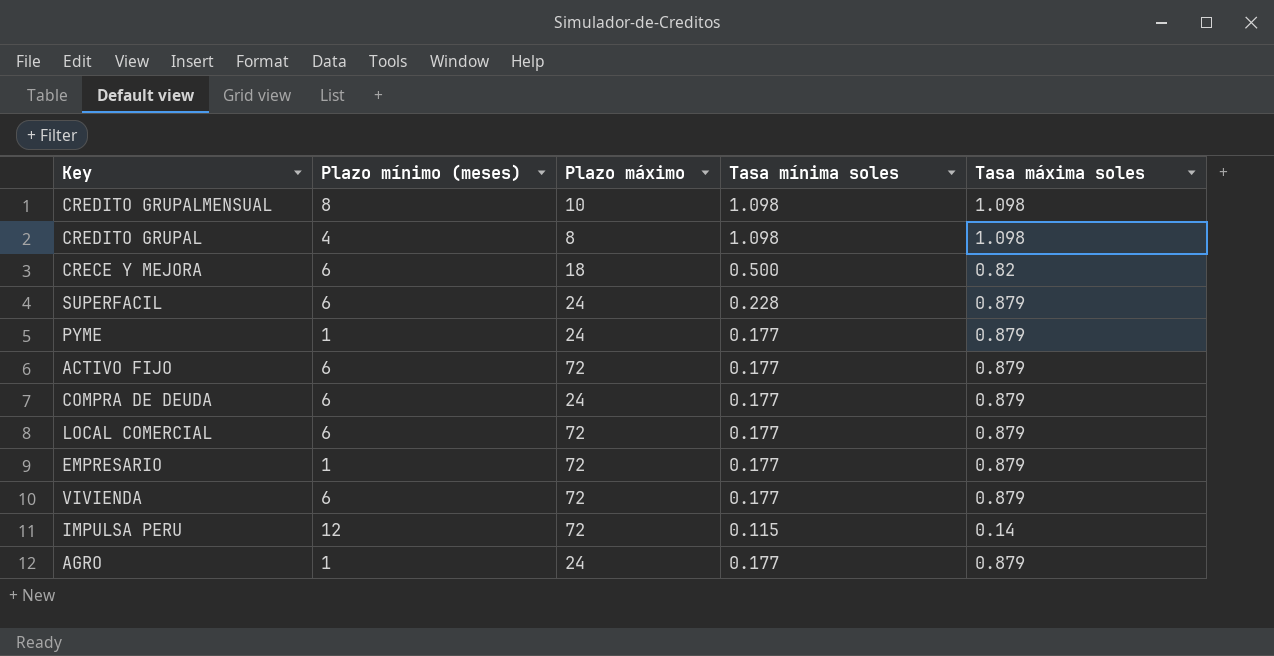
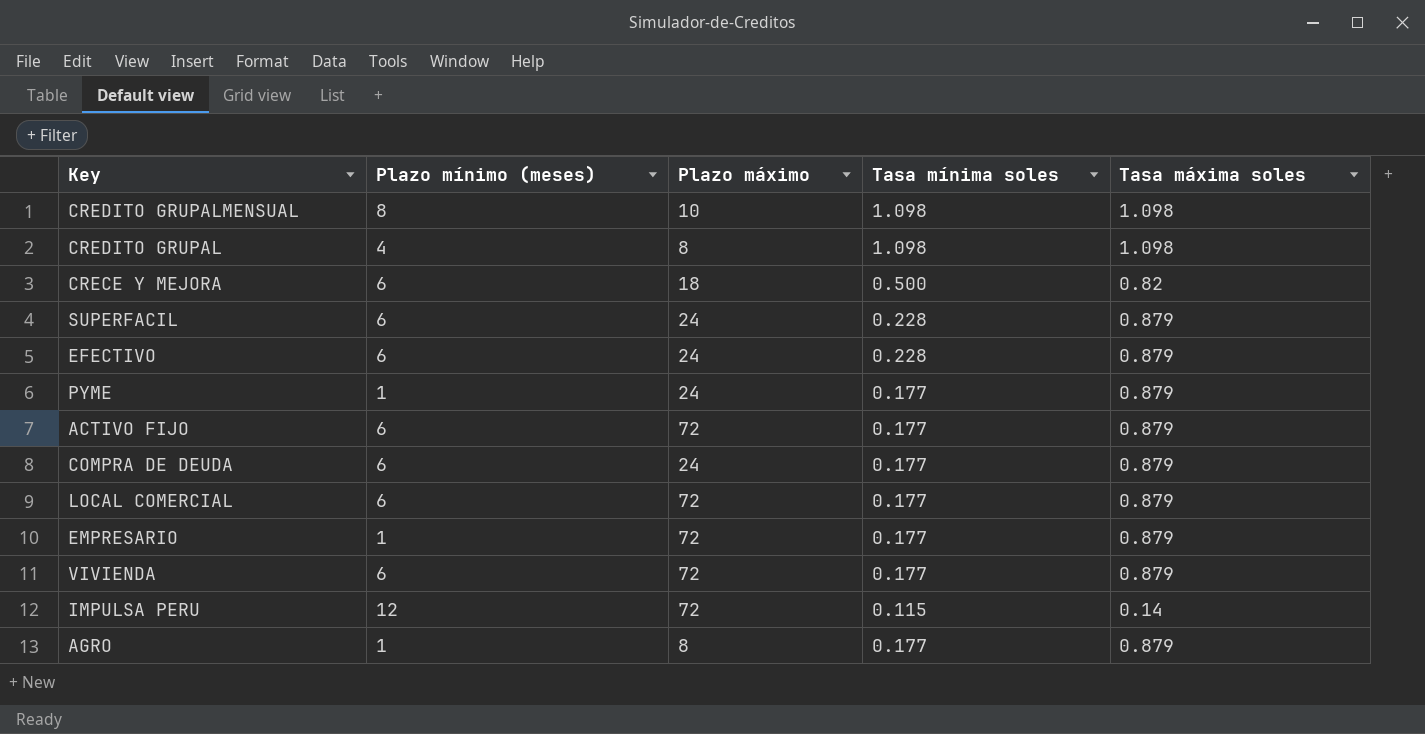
row EFECTIVO: none -> 6 | 24 | 0.228 | 0.879
AGRO | Plazo máximo: 24 -> 8

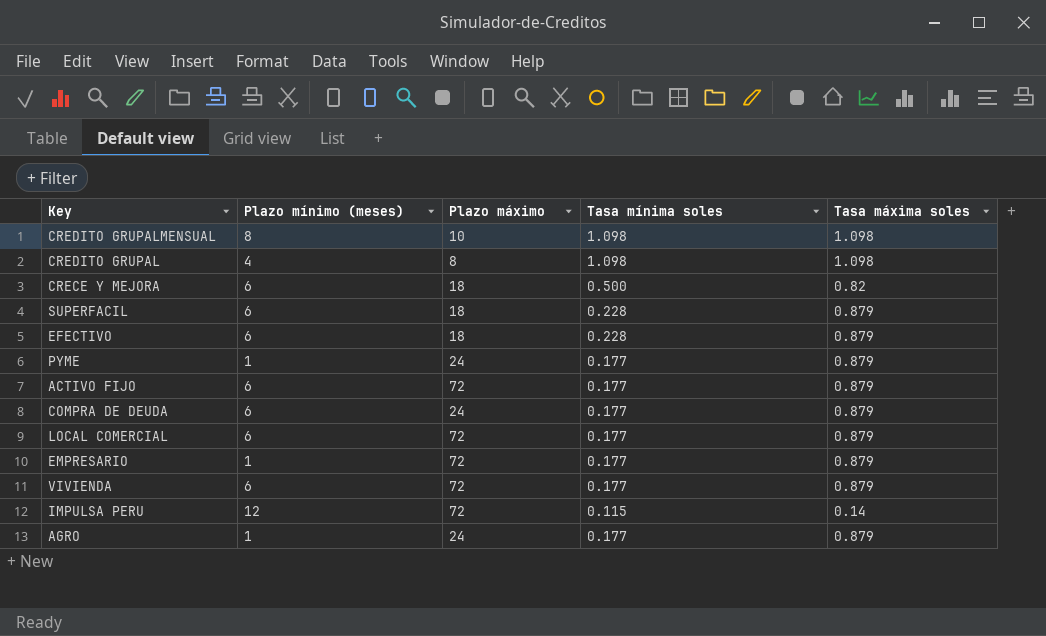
SUPERFACIL | Plazo máximo: 24 -> 18
EFECTIVO | Plazo máximo: 24 -> 18
AGRO | Plazo máximo: 8 -> 24

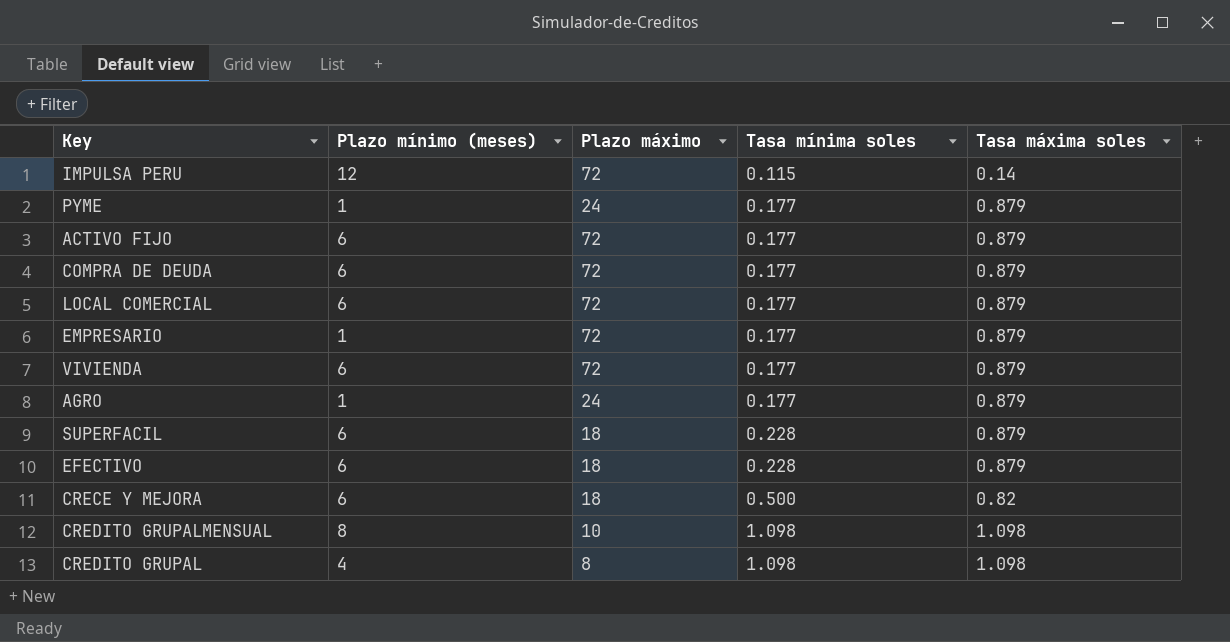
row order: none -> Tasa mínima soles ascending
COMPRA DE DEUDA | Plazo máximo: 24 -> 72

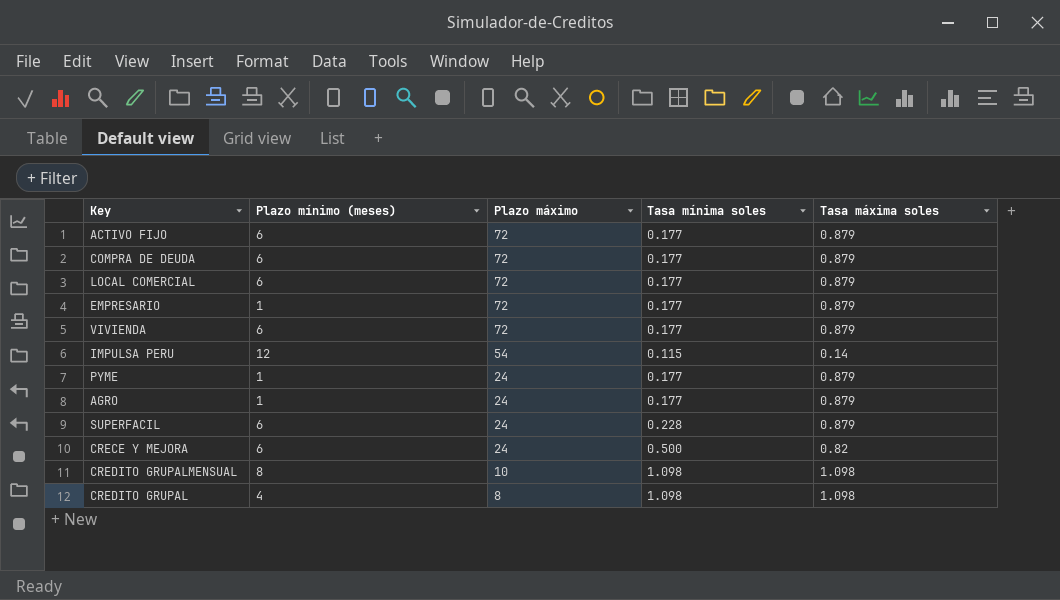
row order: Tasa mínima soles ascending -> Plazo máximo descending
row EFECTIVO: 6 | 18 | 0.228 | 0.879 -> none
IMPULSA PERU | Plazo máximo: 72 -> 54
SUPERFACIL | Plazo máximo: 18 -> 24
CRECE Y MEJORA | Plazo máximo: 18 -> 24

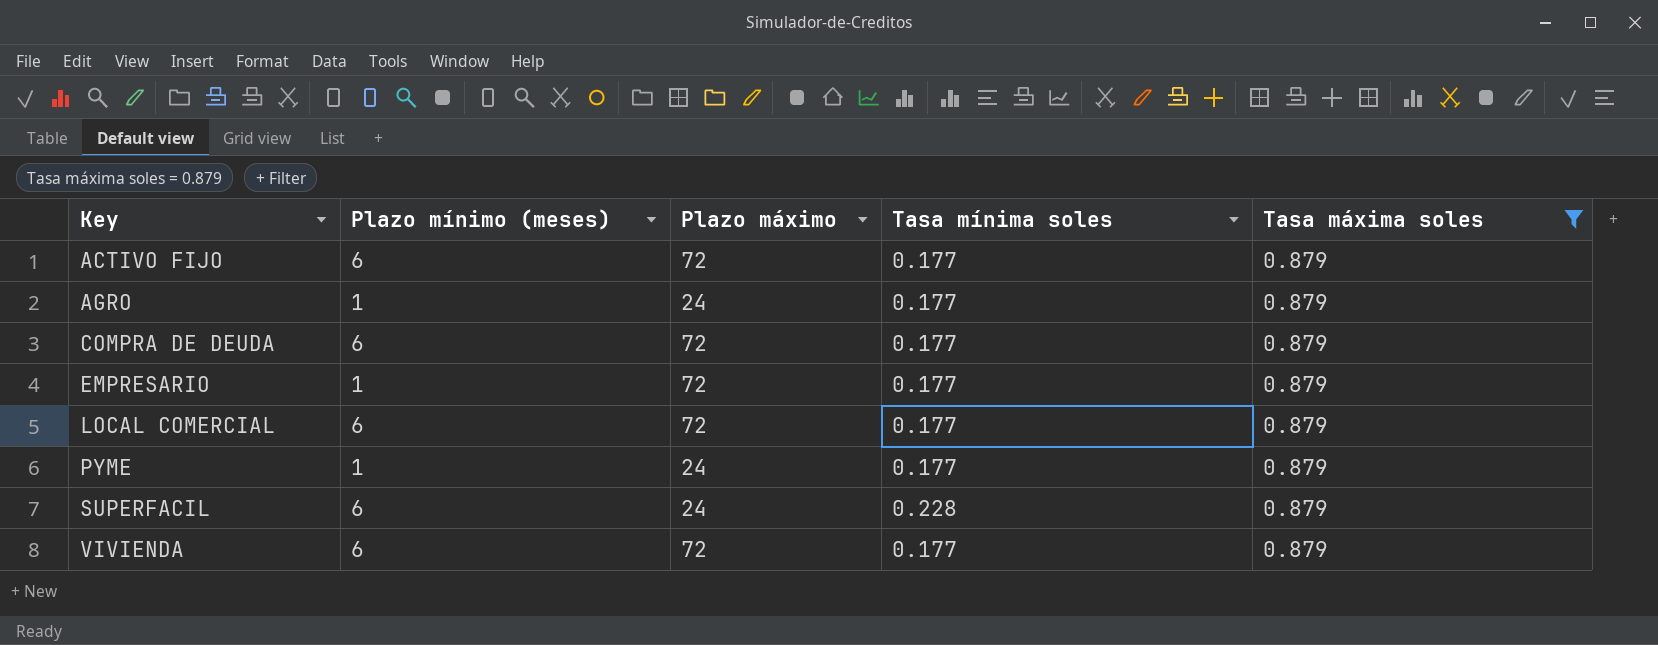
filter: none -> Tasa máxima soles = 0.879
row order: Plazo máximo descending -> Key ascending

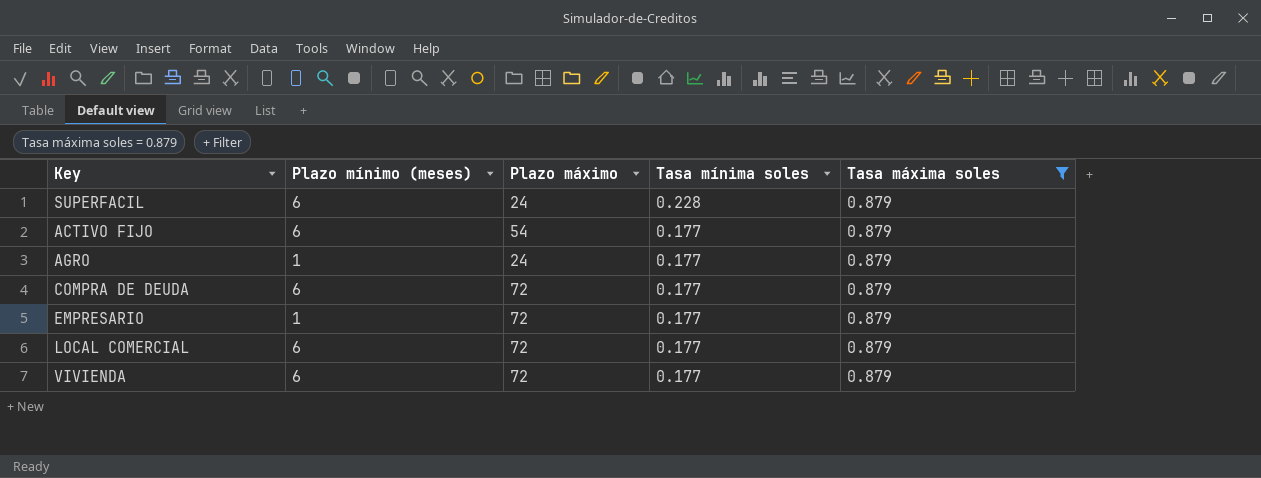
row order: Key ascending -> Tasa mínima soles descending
row PYME: 1 | 24 | 0.177 | 0.879 -> none
ACTIVO FIJO | Plazo máximo: 72 -> 54

